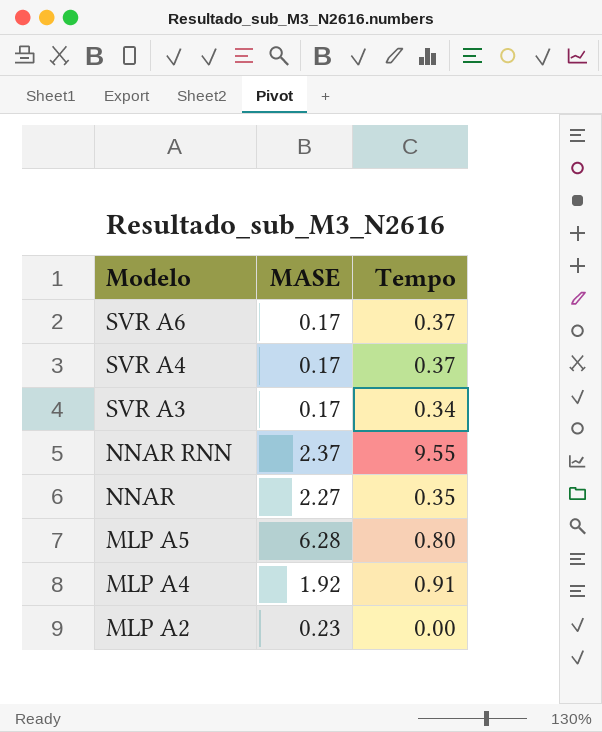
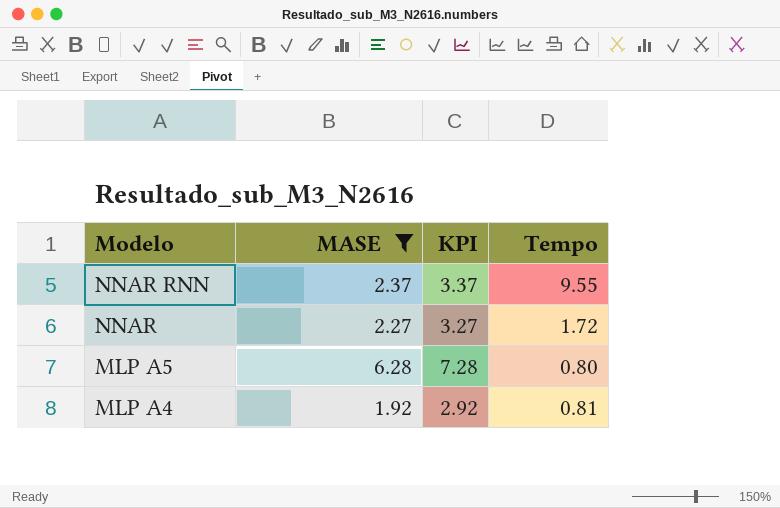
filter: none -> MASE >= 1.92
column KPI | formula: none -> [MASE] + 1
NNAR | Tempo: 0.35 -> 1.72
MLP A4 | Tempo: 0.91 -> 0.81

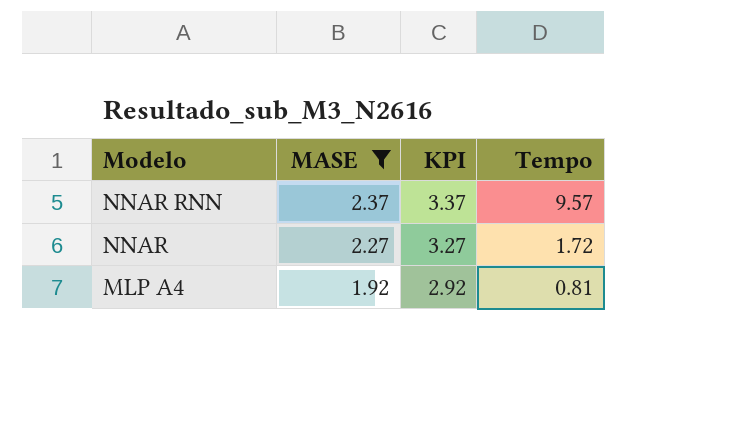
row MLP A5: 6.28 | 7.28 | 0.80 -> none
NNAR RNN | Tempo: 9.55 -> 9.57

